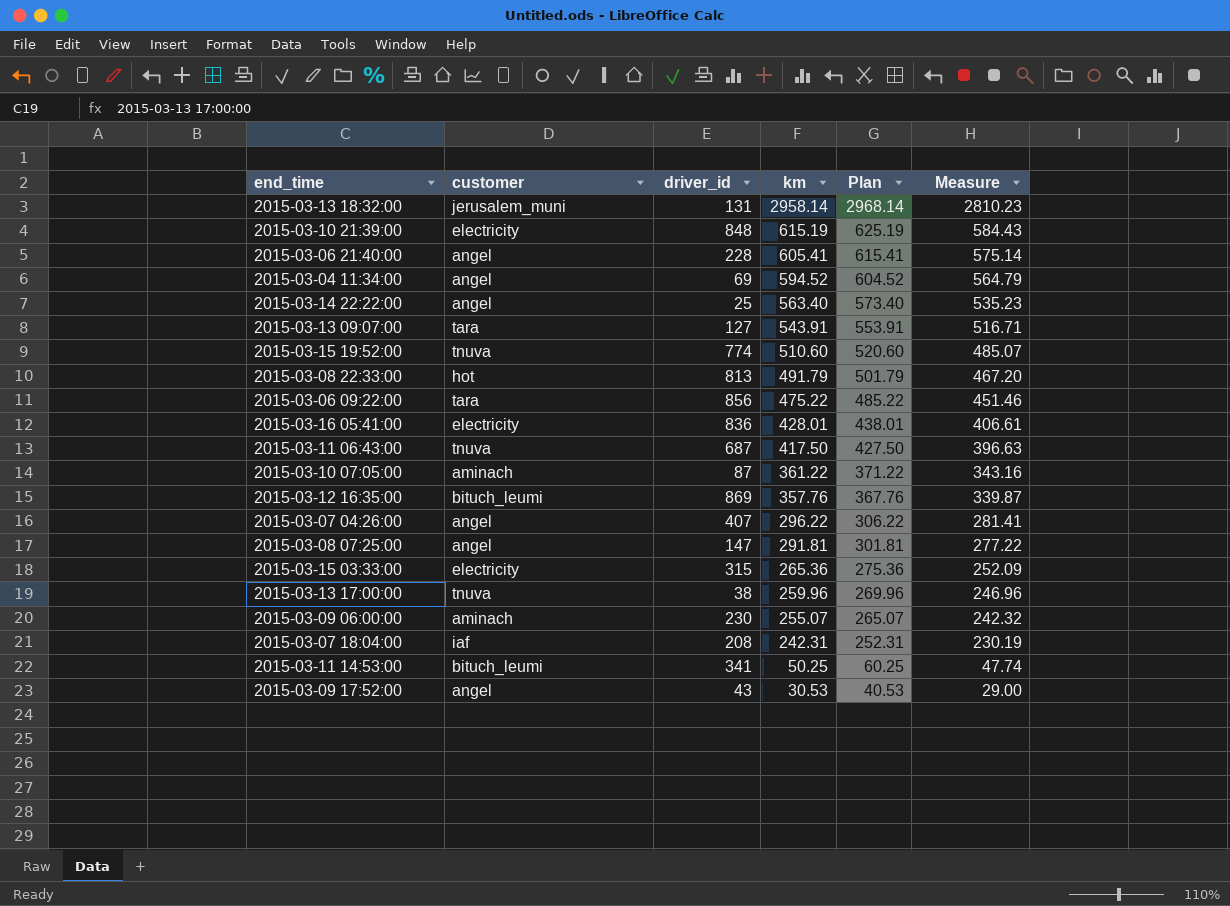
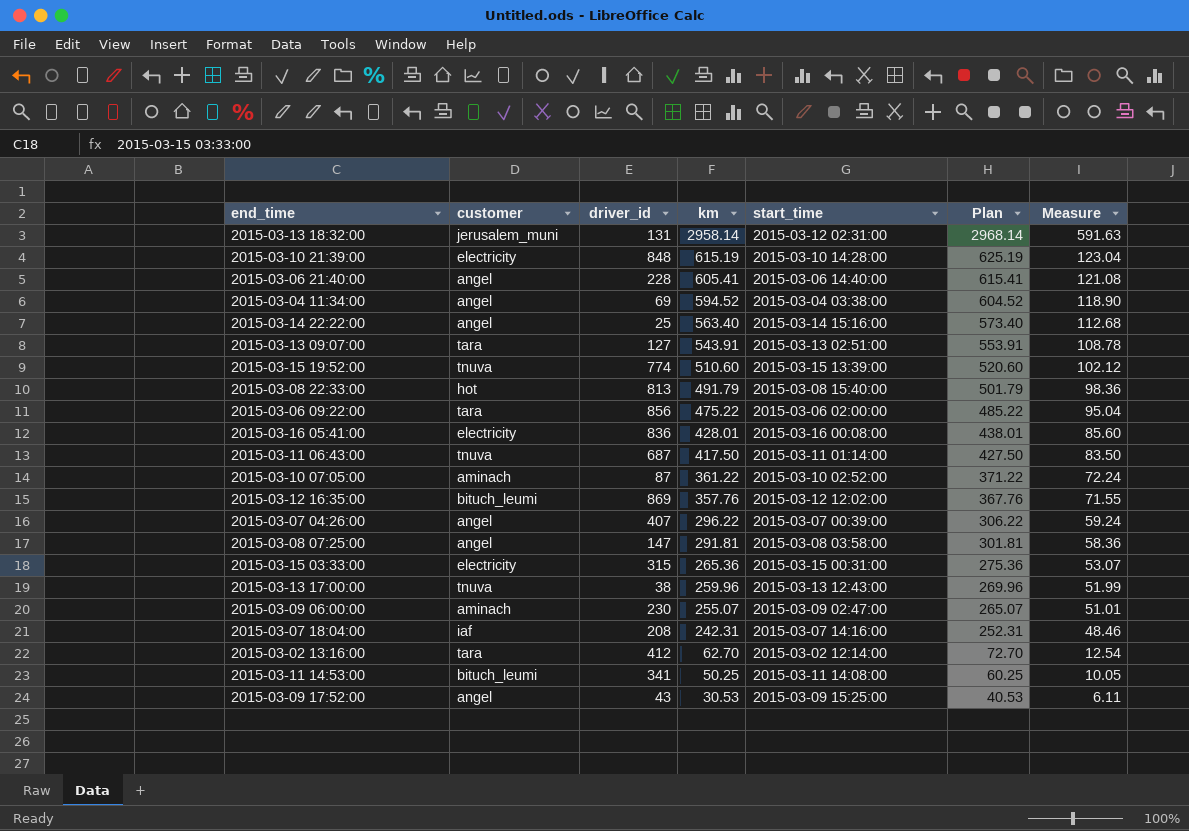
column start_time | position: none -> 5
column Measure | formula: [km] * 0.95 -> [km] * 0.2
row 2015-03-02 13:16:00: none -> tara | 412 | 62.70 | 2015-03-02 12:14:00 | 72.70 | 12.54

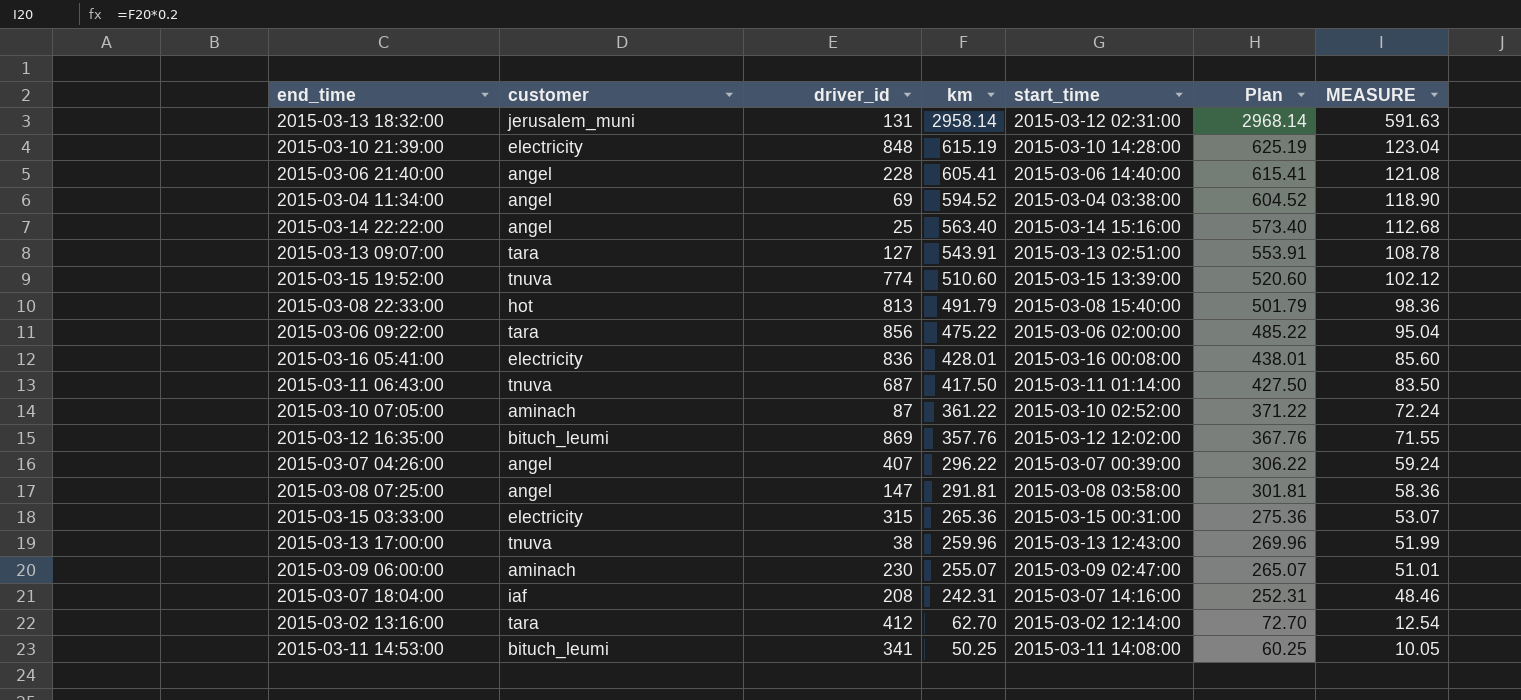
column name: Measure -> MEASURE
row 2015-03-09 17:52:00: angel | 43 | 30.53 | 2015-03-09 15:25:00 | 40.53 | 6.11 -> none

